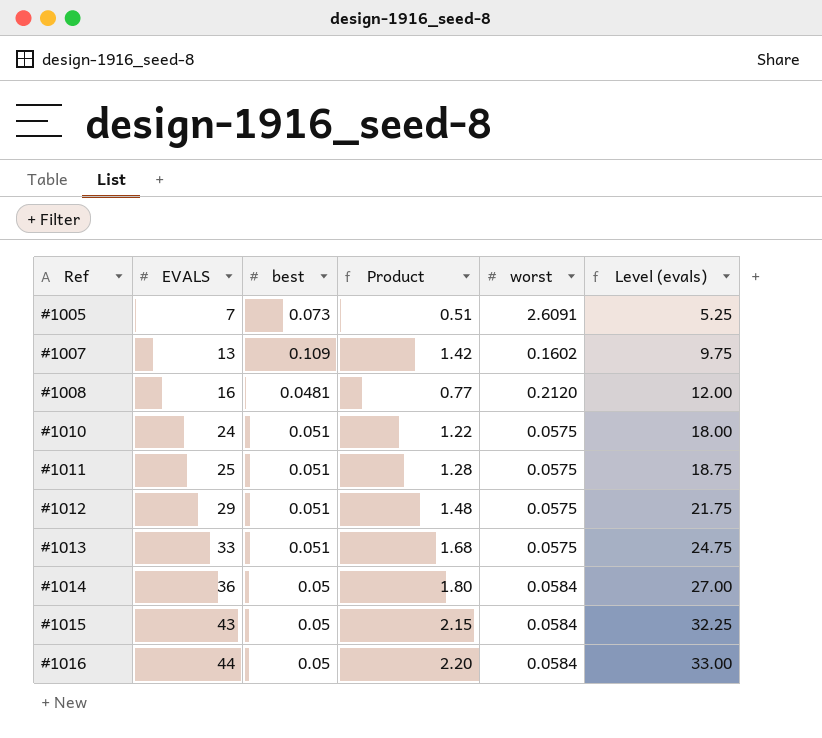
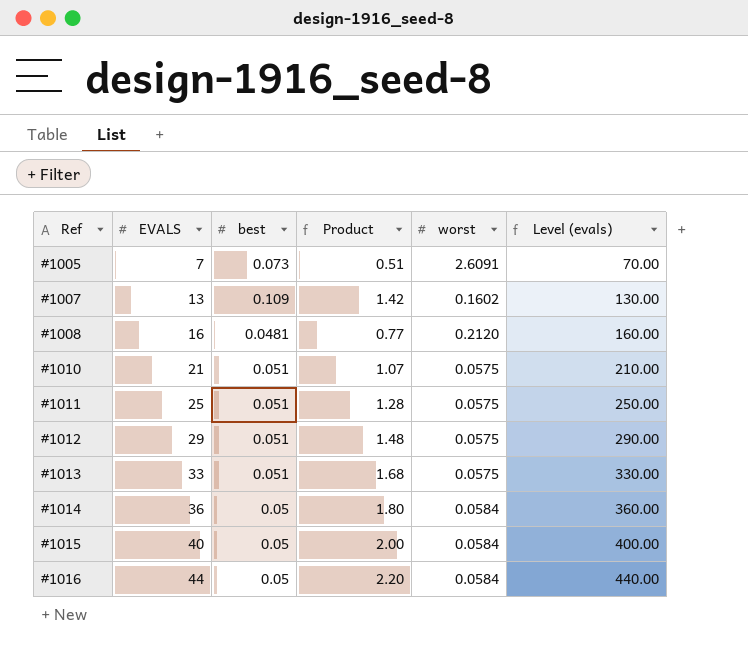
column Level (evals) | formula: [EVALS] * 0.75 -> [EVALS] * 10
#1010 | EVALS: 24 -> 21
#1010 | Product: 1.22 -> 1.07
#1015 | EVALS: 43 -> 40
#1015 | Product: 2.15 -> 2.00

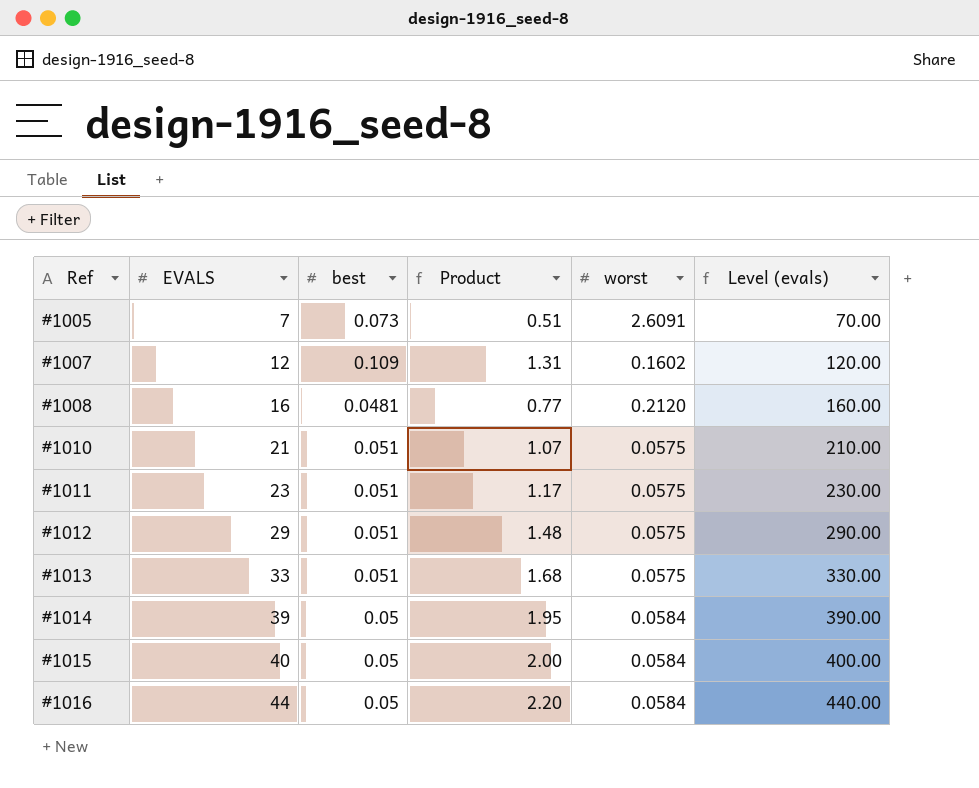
#1007 | EVALS: 13 -> 12
#1007 | Product: 1.42 -> 1.31
#1007 | Level (evals): 130.00 -> 120.00
#1011 | EVALS: 25 -> 23
#1011 | Product: 1.28 -> 1.17
#1011 | Level (evals): 250.00 -> 230.00
#1014 | EVALS: 36 -> 39
#1014 | Product: 1.80 -> 1.95
#1014 | Level (evals): 360.00 -> 390.00

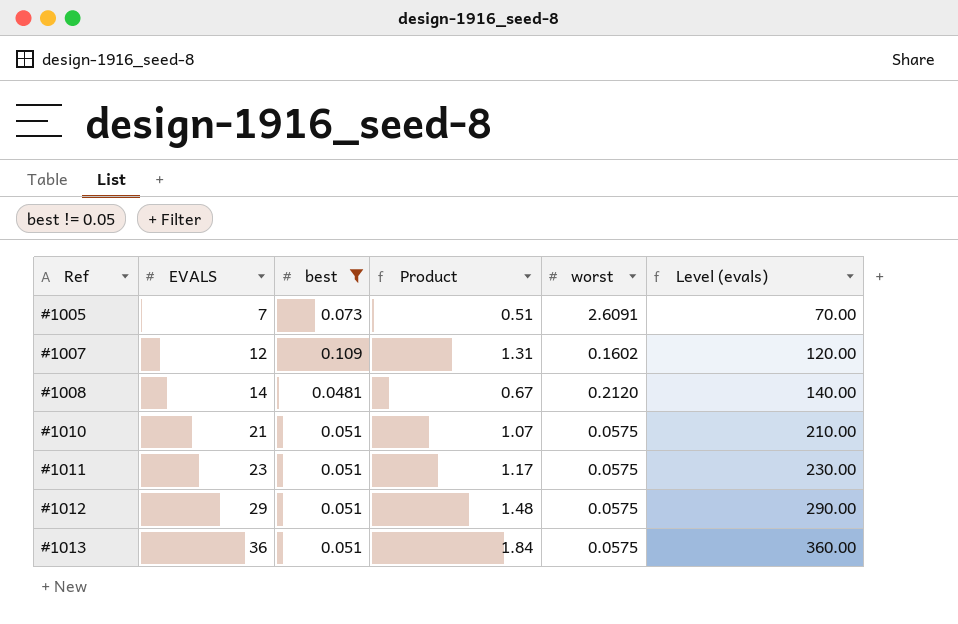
filter: none -> best != 0.05
#1008 | EVALS: 16 -> 14
#1008 | Product: 0.77 -> 0.67
#1008 | Level (evals): 160.00 -> 140.00
#1013 | EVALS: 33 -> 36
#1013 | Product: 1.68 -> 1.84
#1013 | Level (evals): 330.00 -> 360.00

